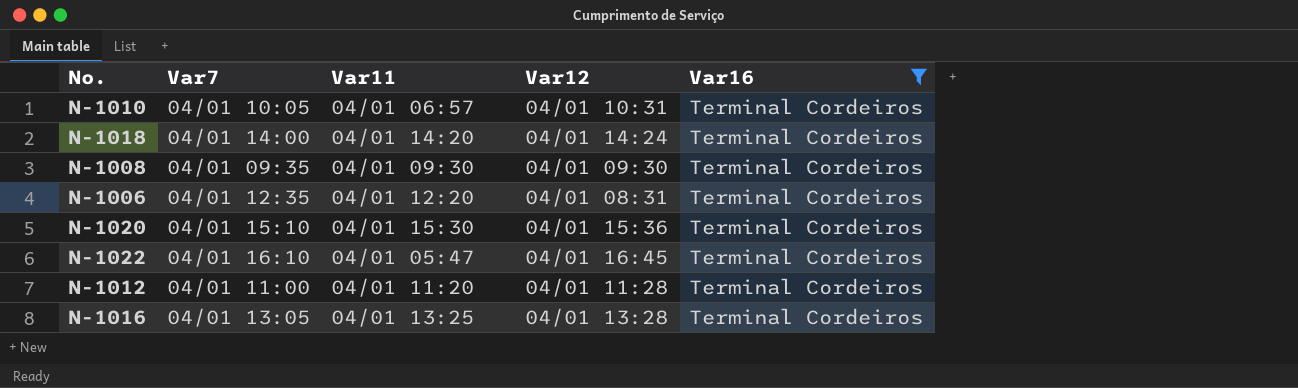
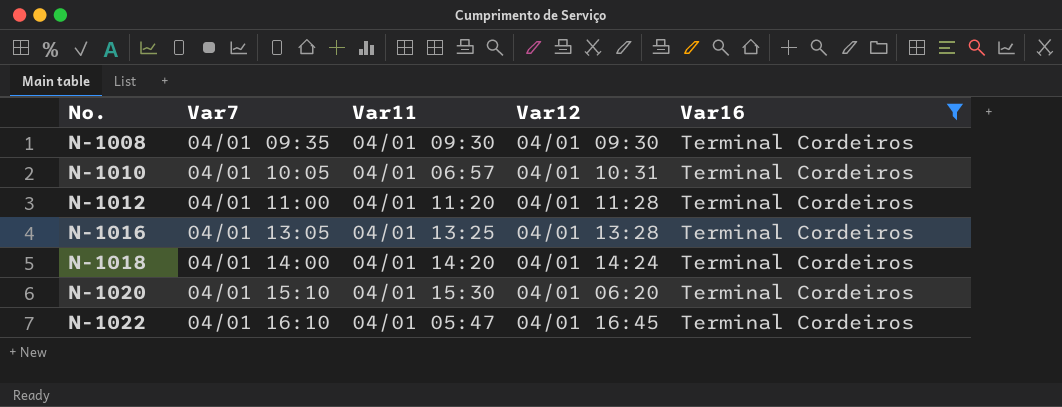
row order: none -> No. ascending
row N-1006: 04/01 12:35 | 04/01 12:20 | 04/01 08:31 | Terminal Cordeiros -> none
N-1020 | Var12: 04/01 15:36 -> 04/01 06:20

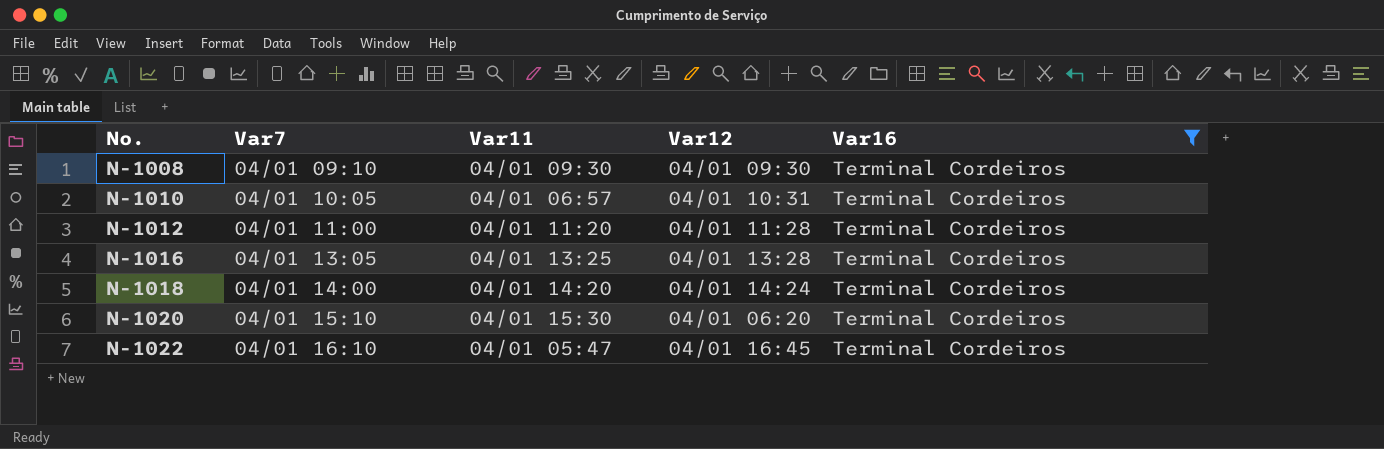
N-1008 | Var7: 04/01 09:35 -> 04/01 09:10

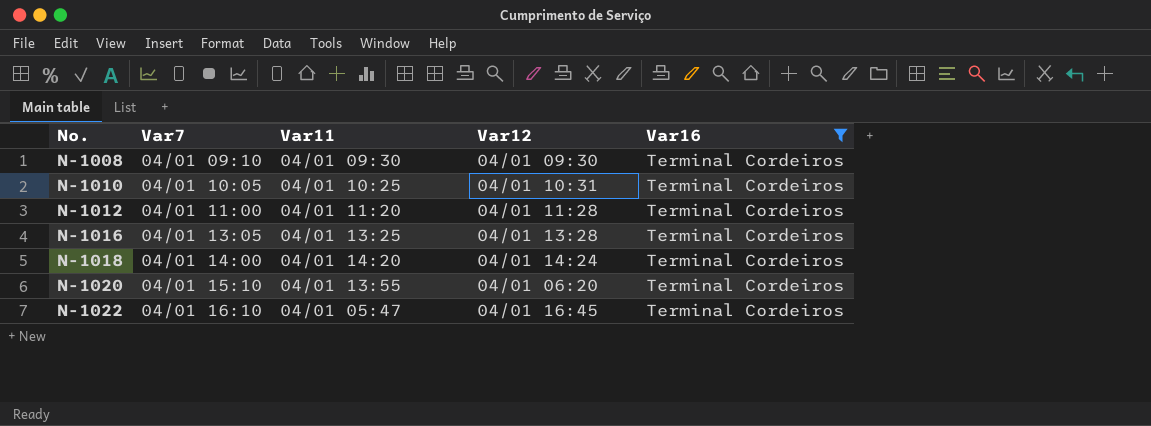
N-1010 | Var11: 04/01 06:57 -> 04/01 10:25
N-1020 | Var11: 04/01 15:30 -> 04/01 13:55

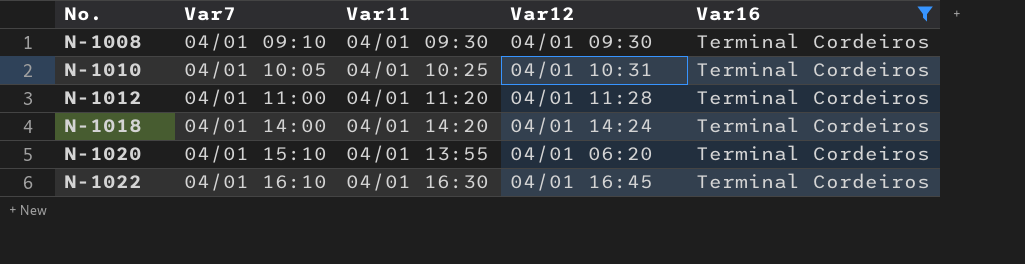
row N-1016: 04/01 13:05 | 04/01 13:25 | 04/01 13:28 | Terminal Cordeiros -> none
N-1022 | Var11: 04/01 05:47 -> 04/01 16:30

